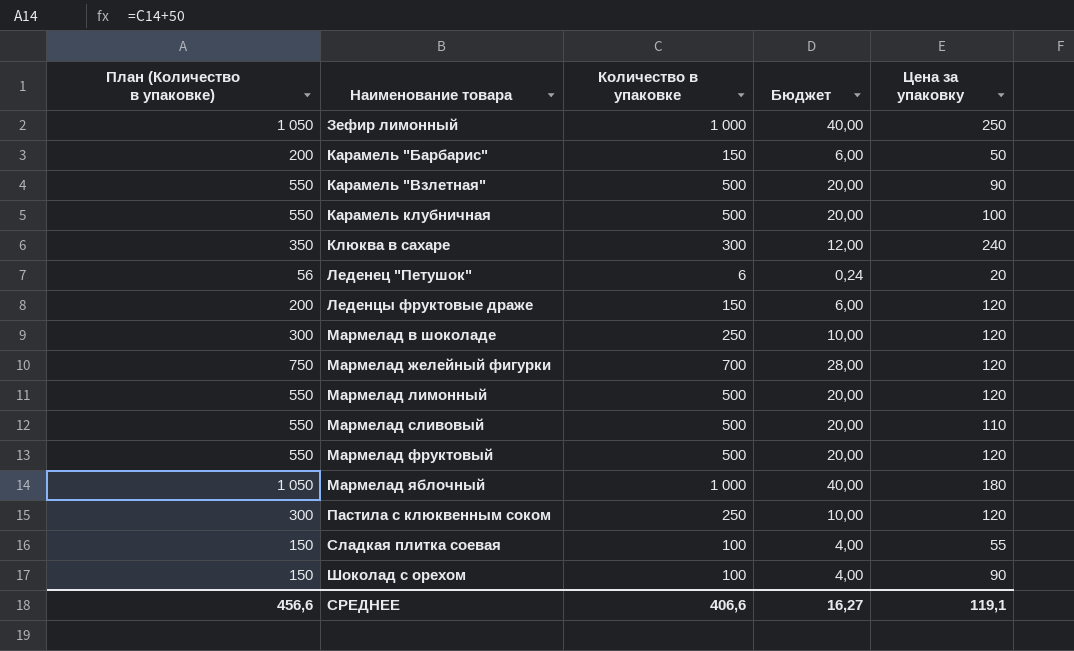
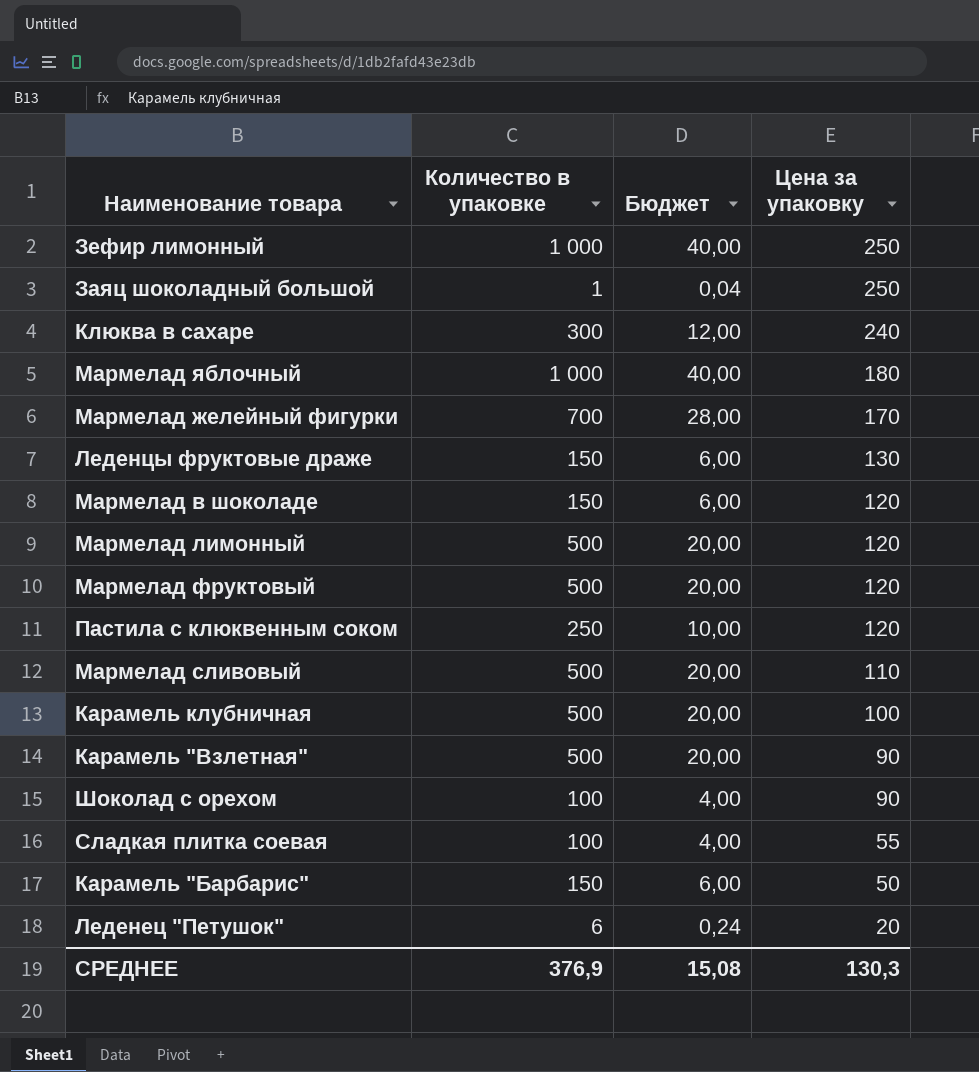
row order: Наименование товара ascending -> Цена за упаковку descending
column План (Количество в упаковке) | formula: [Количество в упаковке] + 50 -> none
row Заяц шоколадный большой: none -> 1 | 0,04 | 250
Мармелад желейный фигурки | Цена за упаковку: 120 -> 170
Леденцы фруктовые драже | Цена за упаковку: 120 -> 130
Мармелад в шоколаде | Количество в упаковке: 250 -> 150
Мармелад в шоколаде | Бюджет: 10,00 -> 6,00
СРЕДНЕЕ | Количество в упаковке: 406,6 -> 376,9
СРЕДНЕЕ | Бюджет: 16,27 -> 15,08
СРЕДНЕЕ | Цена за упаковку: 119,1 -> 130,3

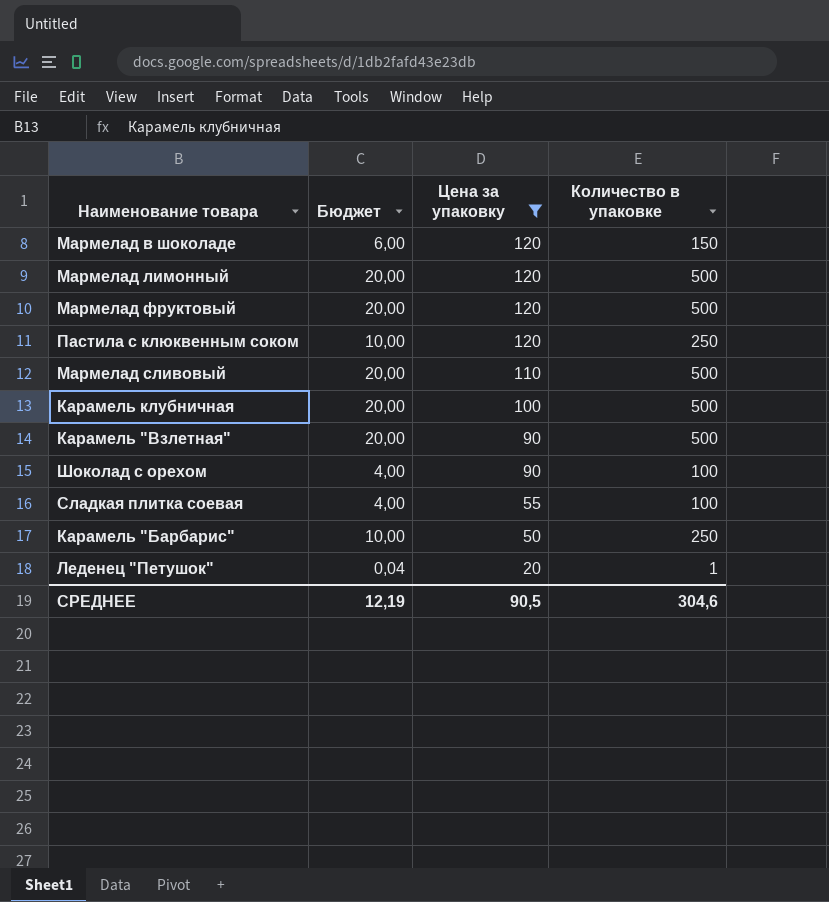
filter: none -> Цена за упаковку <= 120
column Количество в упаковке | position: 2 -> 4
Карамель "Барбарис" | Бюджет: 6,00 -> 10,00
Карамель "Барбарис" | Количество в упаковке: 150 -> 250
Леденец "Петушок" | Бюджет: 0,24 -> 0,04
Леденец "Петушок" | Количество в упаковке: 6 -> 1
СРЕДНЕЕ | Бюджет: 15,08 -> 12,19
СРЕДНЕЕ | Цена за упаковку: 130,3 -> 90,5
СРЕДНЕЕ | Количество в упаковке: 376,9 -> 304,6

